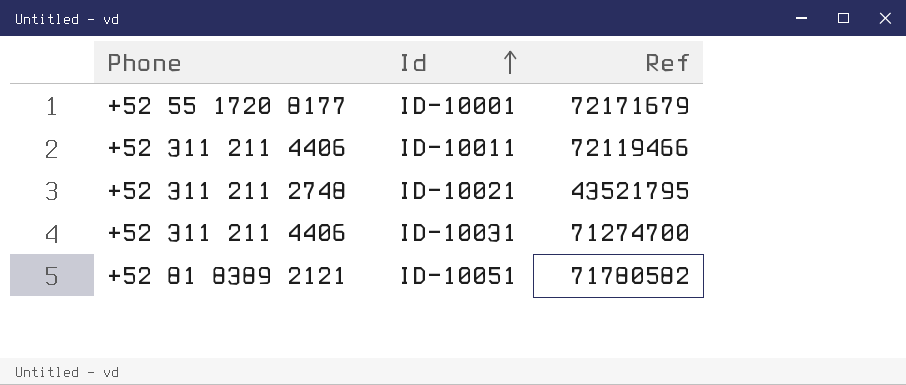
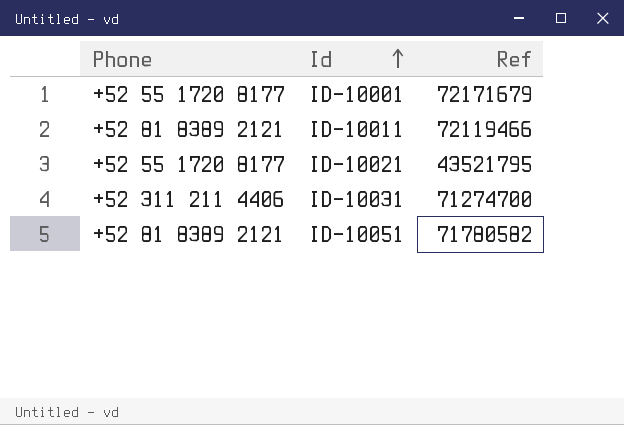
ID-10011 | Phone: +52 311 211 4406 -> +52 81 8389 2121
ID-10021 | Phone: +52 311 211 2748 -> +52 55 1720 8177

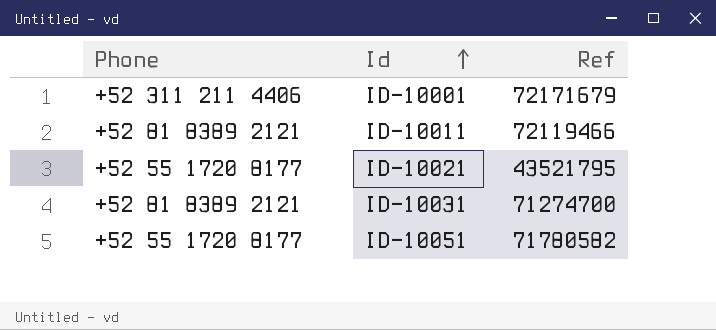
ID-10001 | Phone: +52 55 1720 8177 -> +52 311 211 4406
ID-10031 | Phone: +52 311 211 4406 -> +52 81 8389 2121
ID-10051 | Phone: +52 81 8389 2121 -> +52 55 1720 8177

